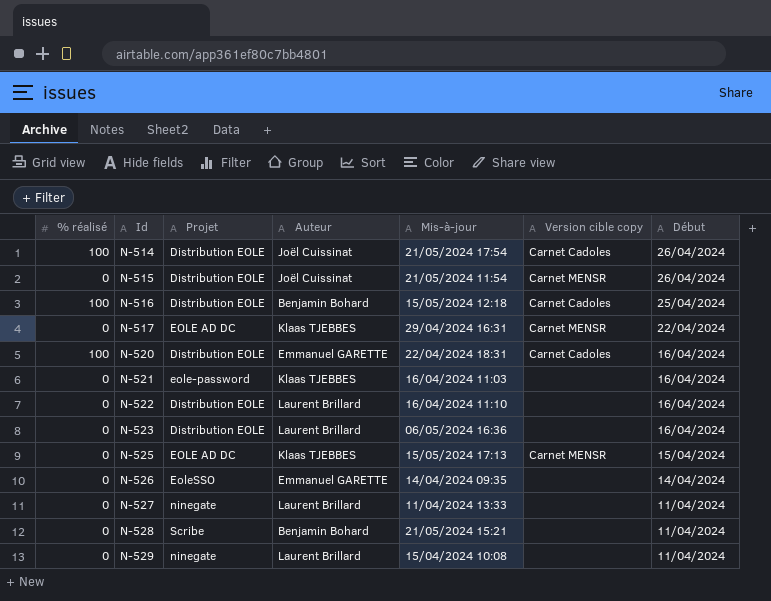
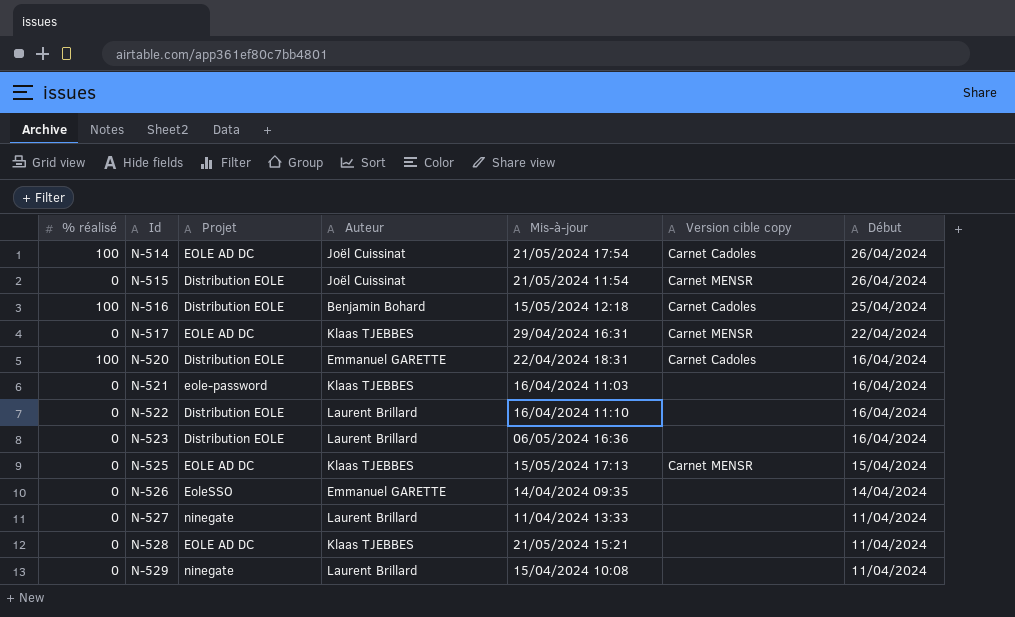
N-514 | Projet: Distribution EOLE -> EOLE AD DC
N-528 | Projet: Scribe -> EOLE AD DC
N-528 | Auteur: Benjamin Bohard -> Klaas TJEBBES

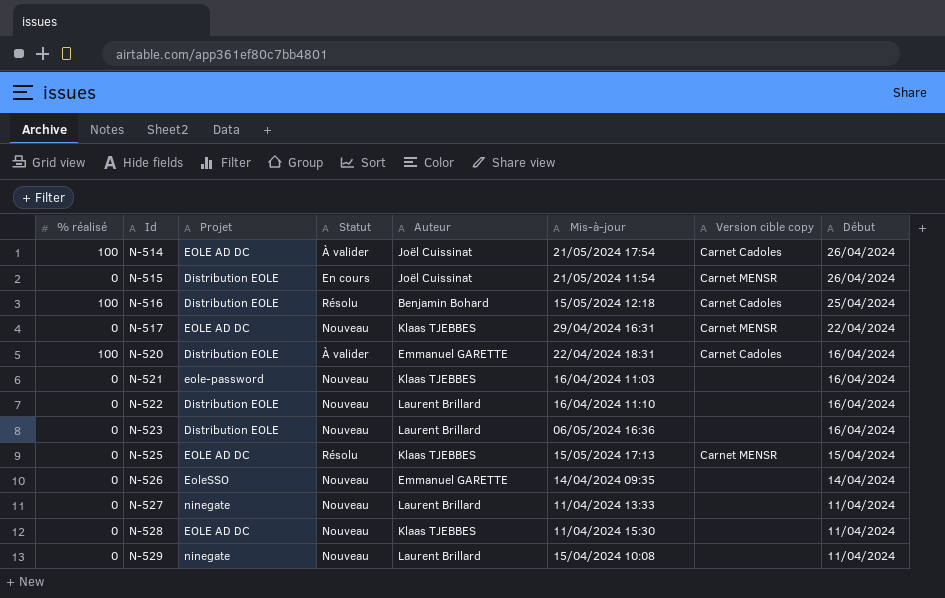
column Statut | position: none -> 4
N-528 | Mis-à-jour: 21/05/2024 15:21 -> 11/04/2024 15:30

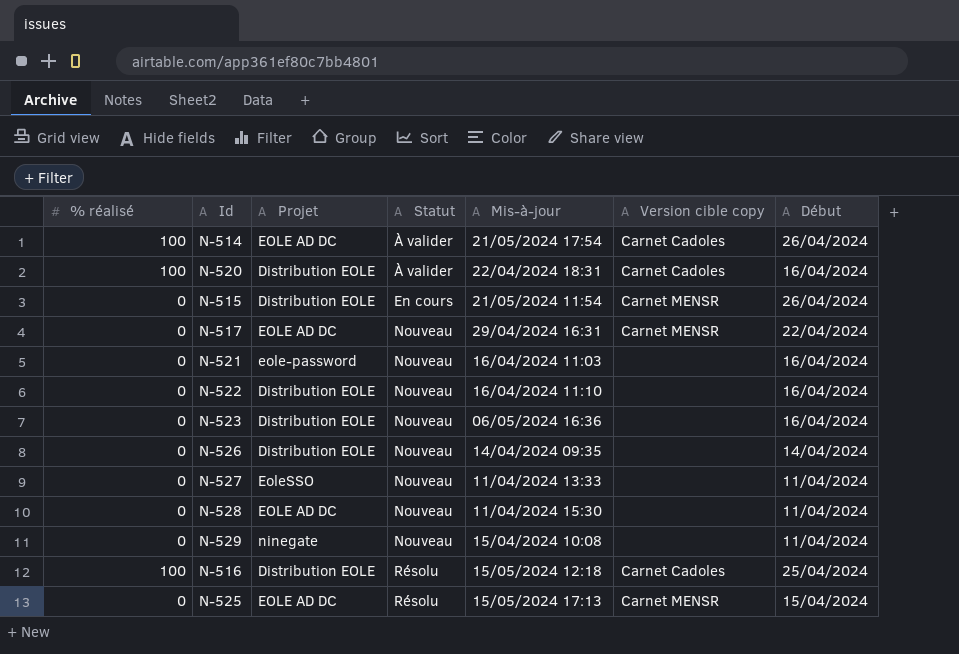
row order: Id ascending -> Statut ascending
column Auteur | position: 5 -> none
N-526 | Projet: EoleSSO -> Distribution EOLE
N-527 | Projet: ninegate -> EoleSSO

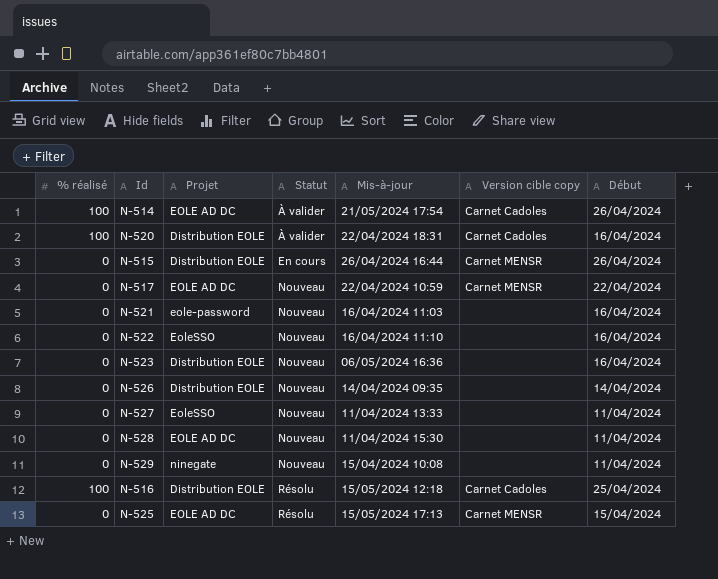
N-515 | Mis-à-jour: 21/05/2024 11:54 -> 26/04/2024 16:44
N-517 | Mis-à-jour: 29/04/2024 16:31 -> 22/04/2024 10:59
N-522 | Projet: Distribution EOLE -> EoleSSO

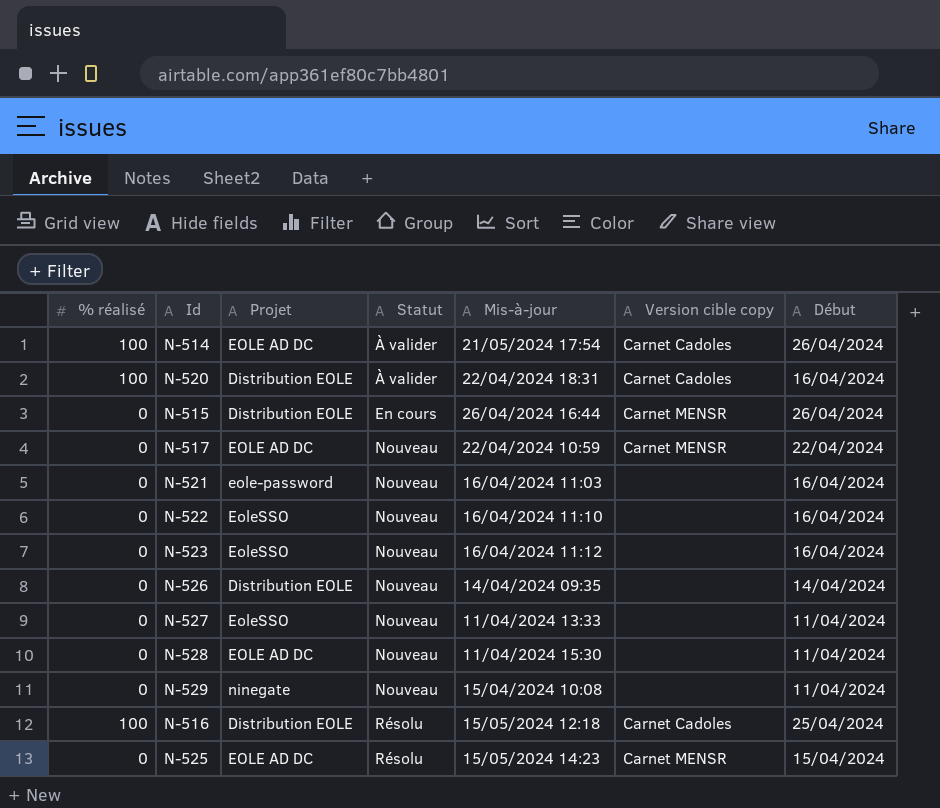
N-523 | Projet: Distribution EOLE -> EoleSSO
N-523 | Mis-à-jour: 06/05/2024 16:36 -> 16/04/2024 11:12
N-525 | Mis-à-jour: 15/05/2024 17:13 -> 15/05/2024 14:23

